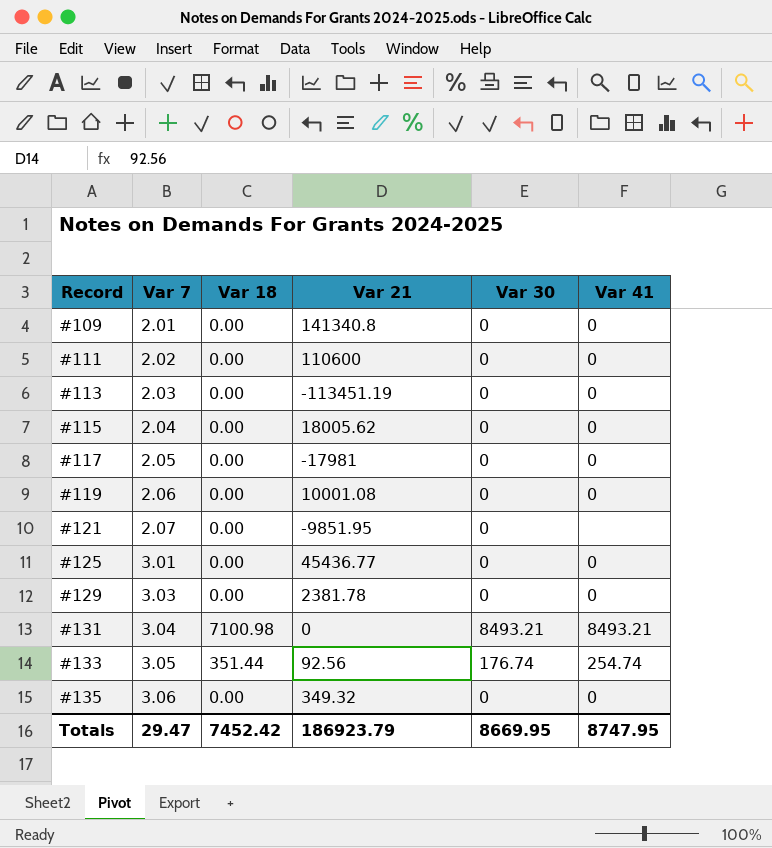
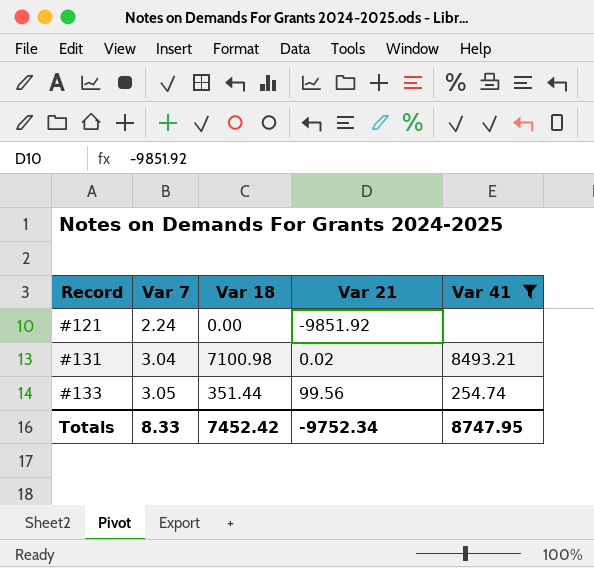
filter: none -> Var 41 != 0
column Var 30 | position: 5 -> none
#121 | Var 7: 2.07 -> 2.24
#121 | Var 21: -9851.95 -> -9851.92
#131 | Var 21: 0 -> 0.02
#133 | Var 21: 92.56 -> 99.56
Totals | Var 7: 29.47 -> 8.33
Totals | Var 21: 186923.79 -> -9752.34

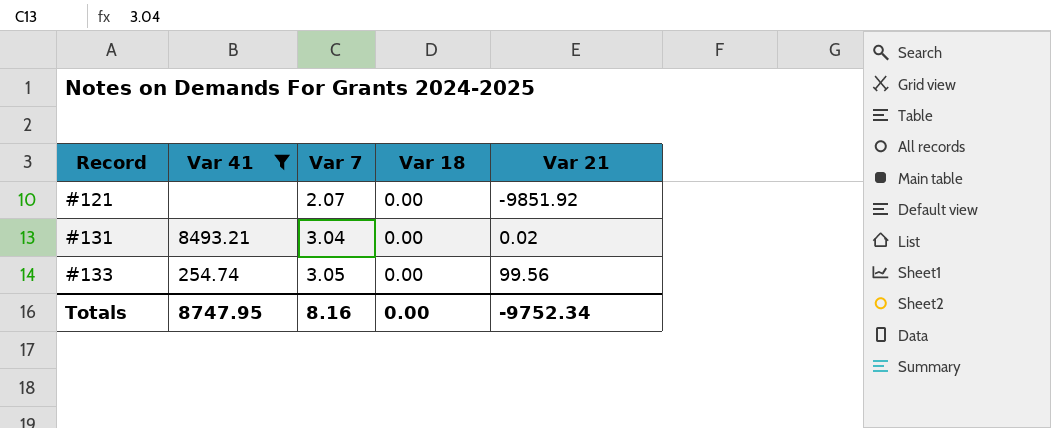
column Var 41 | position: 5 -> 2
#121 | Var 7: 2.24 -> 2.07
#131 | Var 18: 7100.98 -> 0.00
#133 | Var 18: 351.44 -> 0.00
Totals | Var 7: 8.33 -> 8.16
Totals | Var 18: 7452.42 -> 0.00

